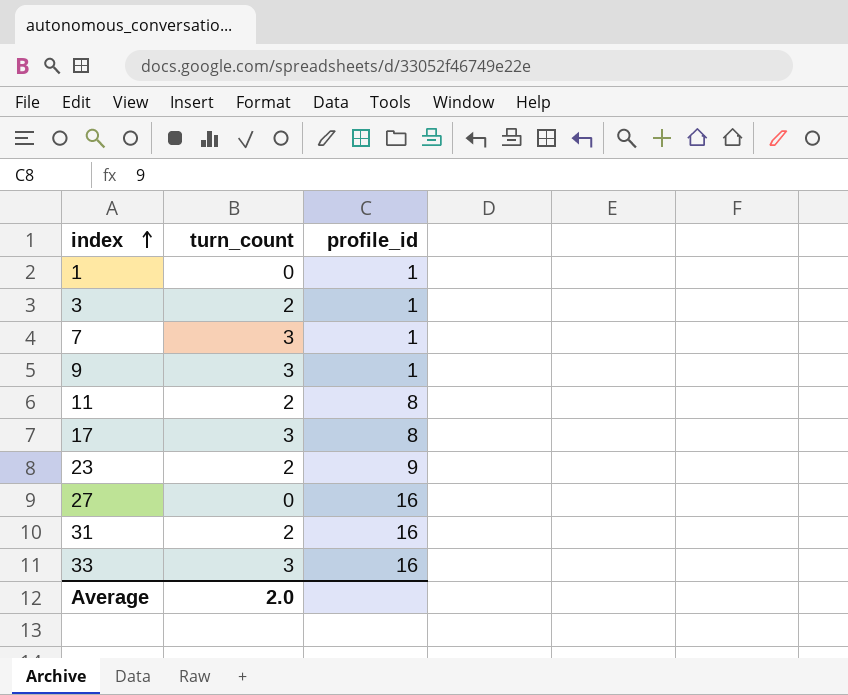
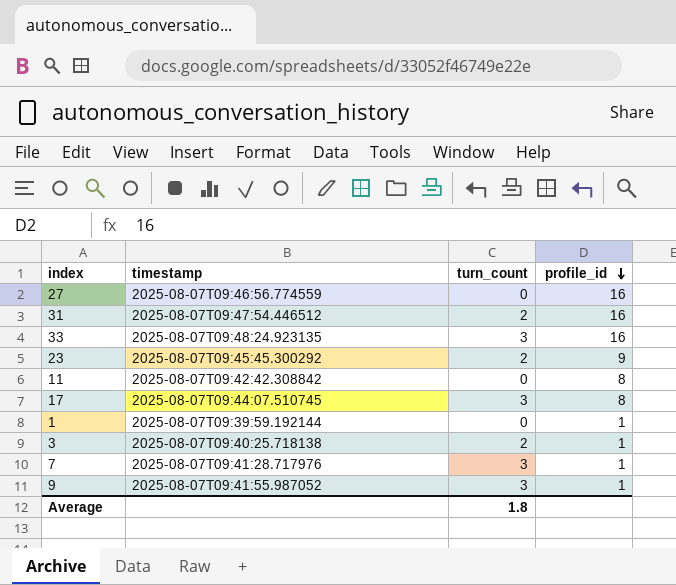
row order: index ascending -> profile_id descending
column timestamp | position: none -> 2
11 | turn_count: 2 -> 0
Average | turn_count: 2.0 -> 1.8

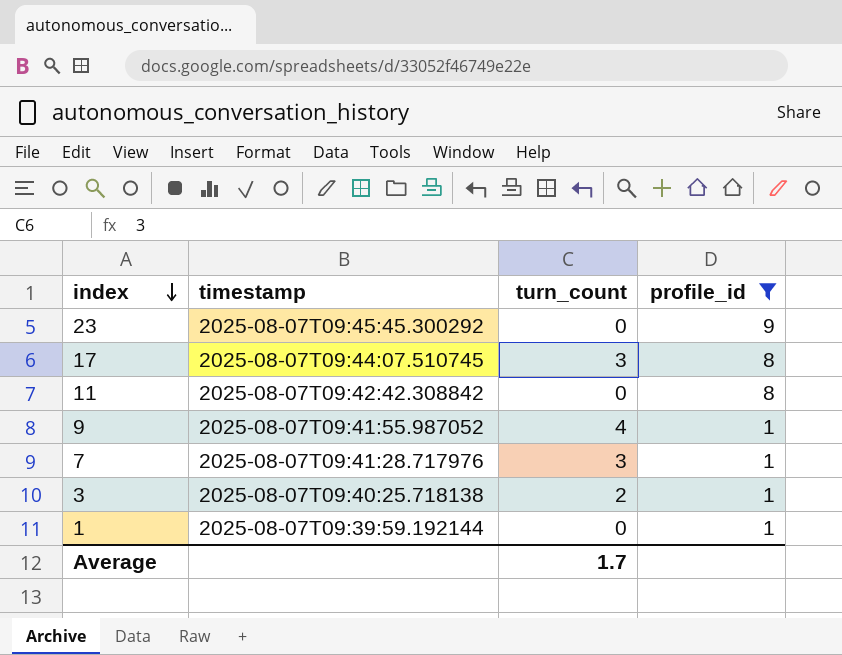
filter: none -> profile_id != 16
row order: profile_id descending -> index descending
23 | turn_count: 2 -> 0
9 | turn_count: 3 -> 4
Average | turn_count: 1.8 -> 1.7

